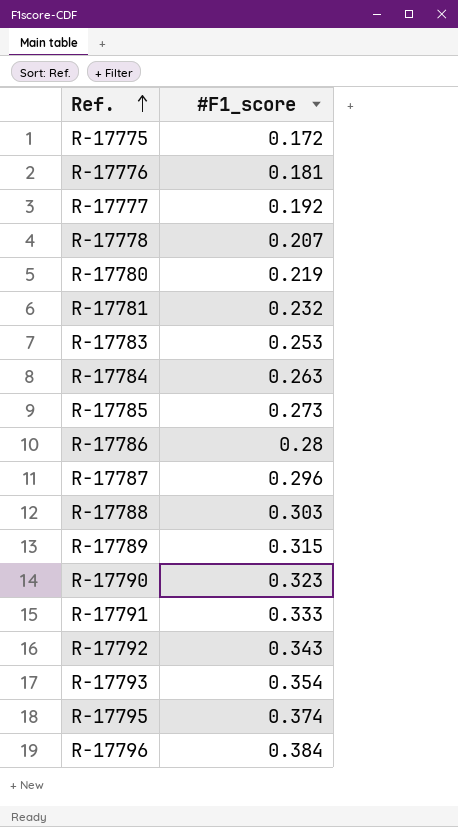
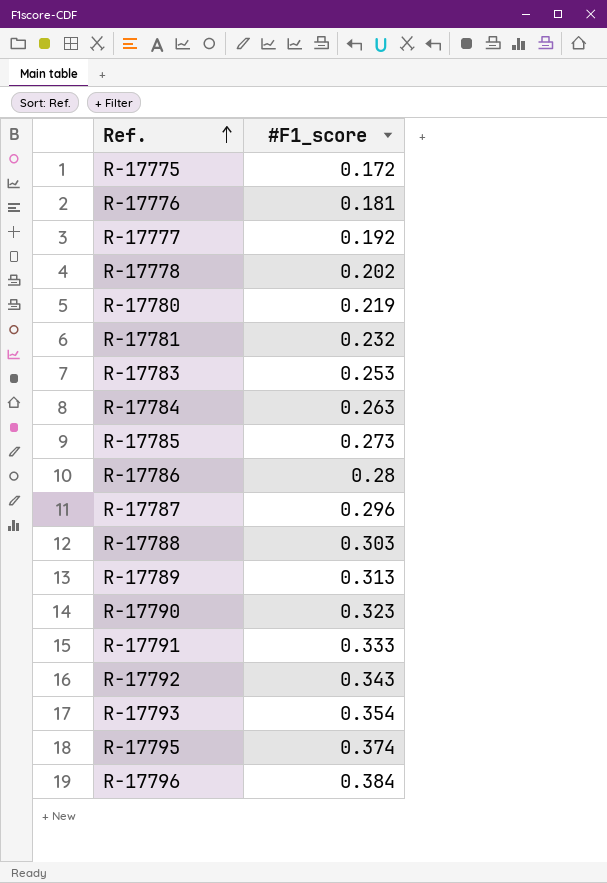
R-17778 | #F1_score: 0.207 -> 0.202
R-17789 | #F1_score: 0.315 -> 0.313

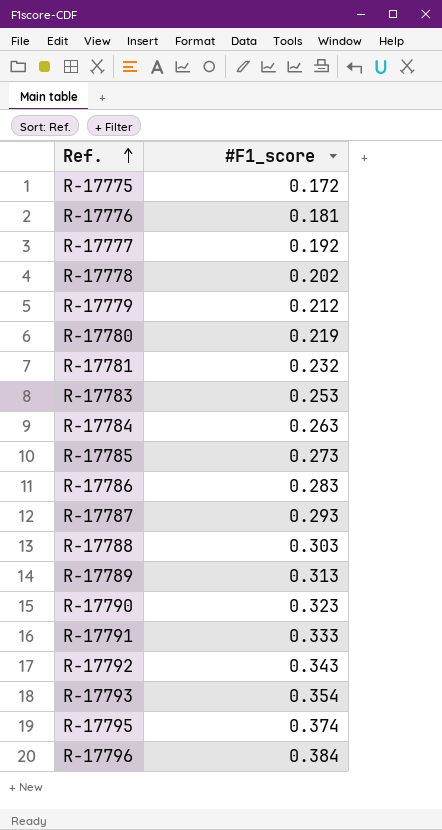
row R-17779: none -> 0.212
R-17786 | #F1_score: 0.28 -> 0.283
R-17787 | #F1_score: 0.296 -> 0.293

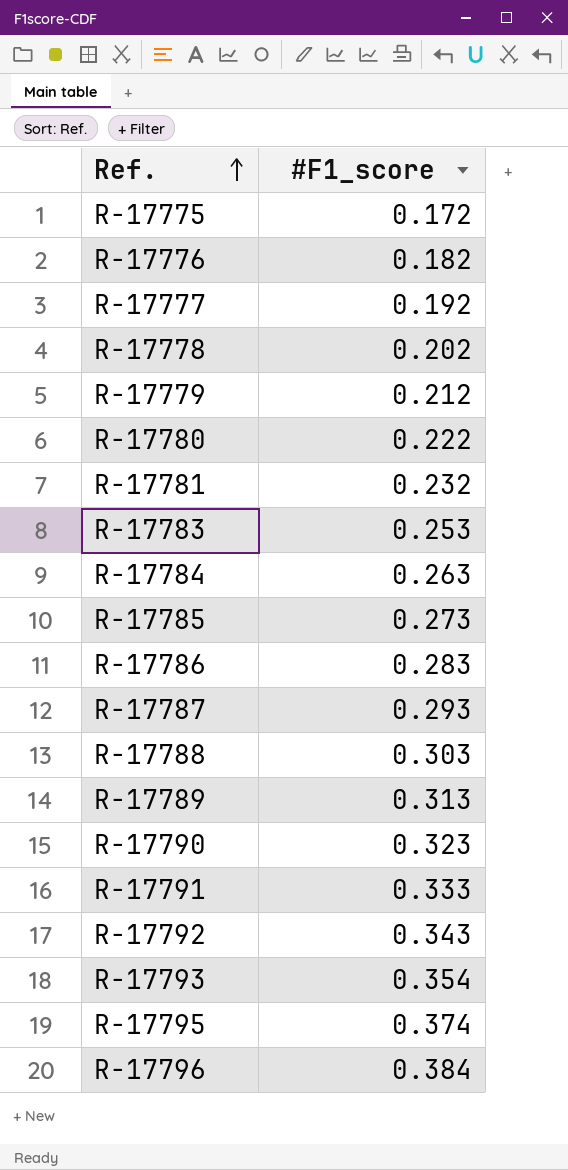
R-17776 | #F1_score: 0.181 -> 0.182
R-17780 | #F1_score: 0.219 -> 0.222

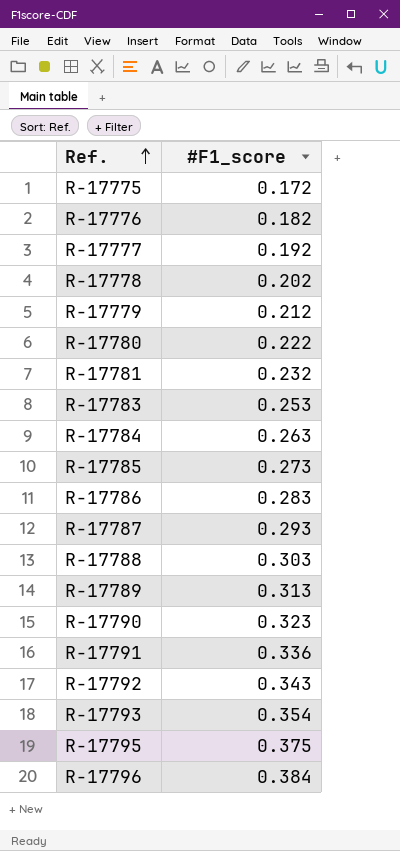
R-17791 | #F1_score: 0.333 -> 0.336
R-17795 | #F1_score: 0.374 -> 0.375

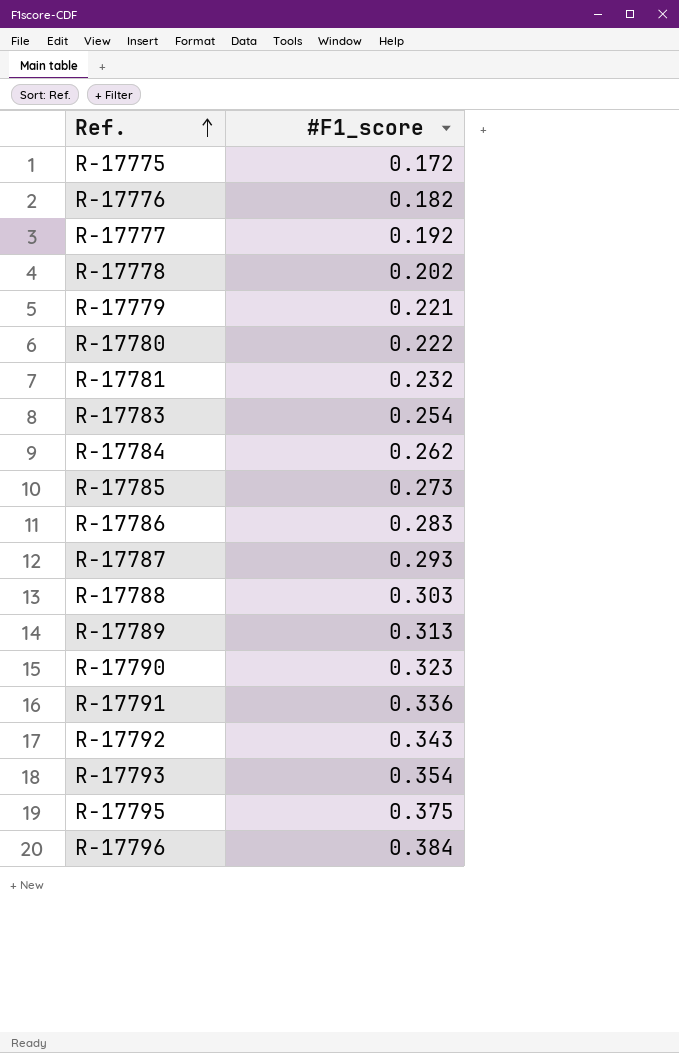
R-17779 | #F1_score: 0.212 -> 0.221
R-17783 | #F1_score: 0.253 -> 0.254
R-17784 | #F1_score: 0.263 -> 0.262

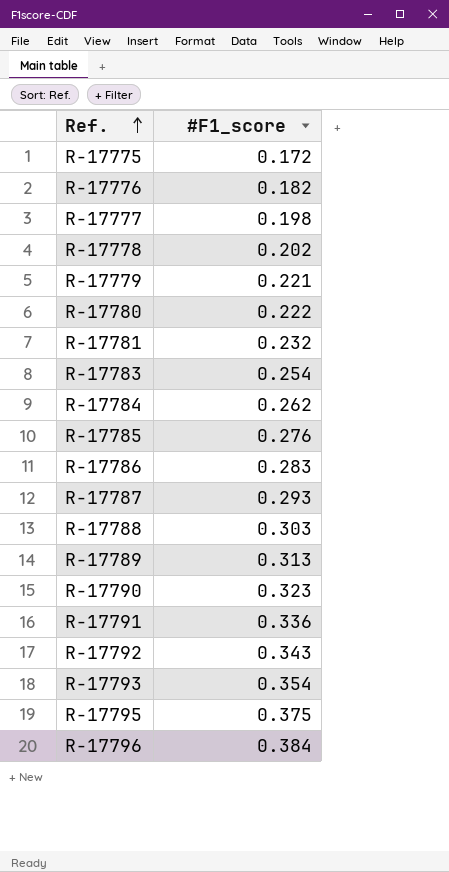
R-17777 | #F1_score: 0.192 -> 0.198
R-17785 | #F1_score: 0.273 -> 0.276

